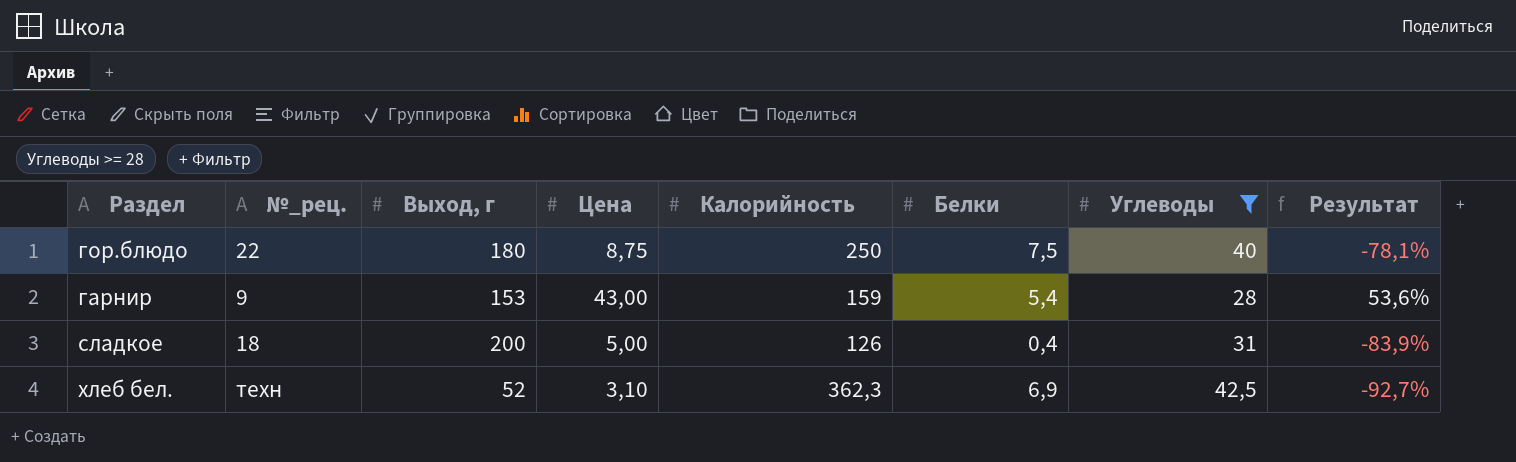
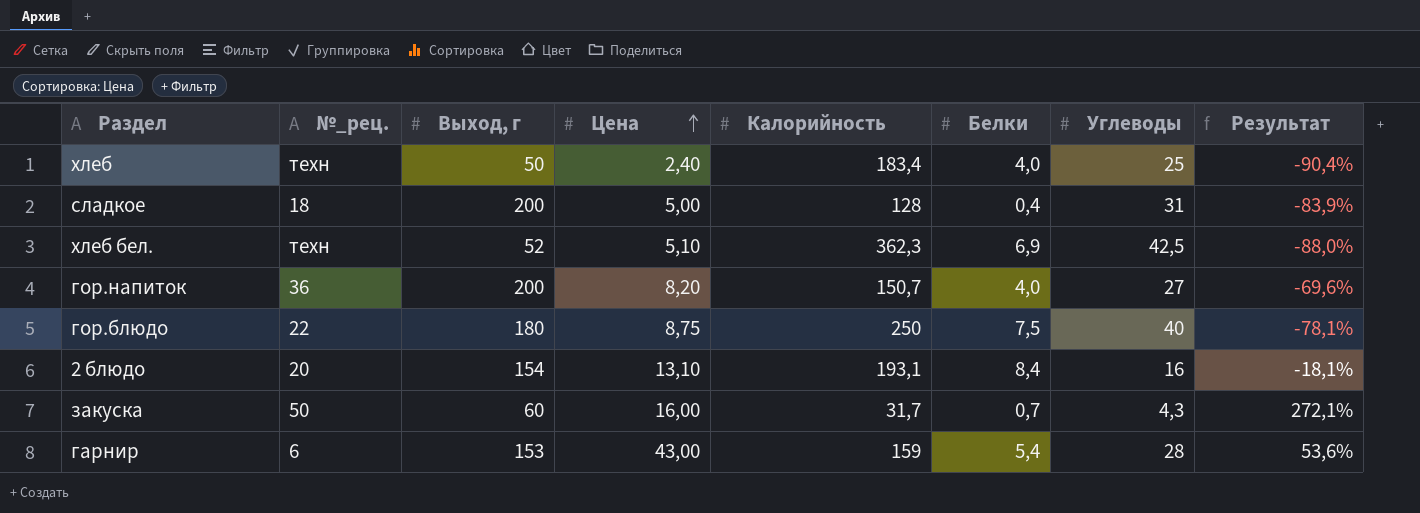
filter: Углеводы >= 28 -> none
row order: none -> Цена ascending
сладкое | Калорийность: 126 -> 128
хлеб бел. | Цена: 3,10 -> 5,10
хлеб бел. | Результат: -92,7% -> -88,0%
гарнир | №_рец.: 9 -> 6

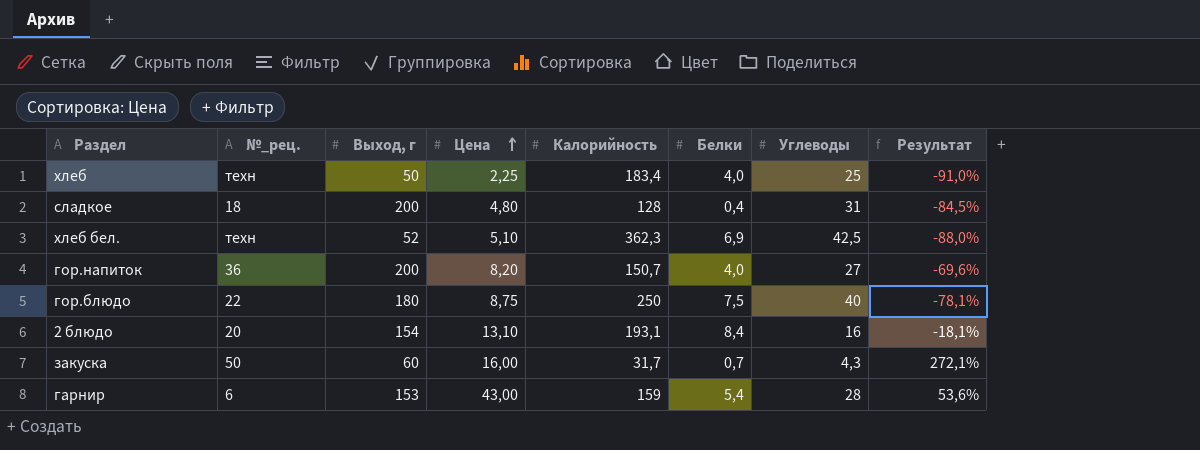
хлеб | Цена: 2,40 -> 2,25
хлеб | Результат: -90,4% -> -91,0%
сладкое | Цена: 5,00 -> 4,80
сладкое | Результат: -83,9% -> -84,5%

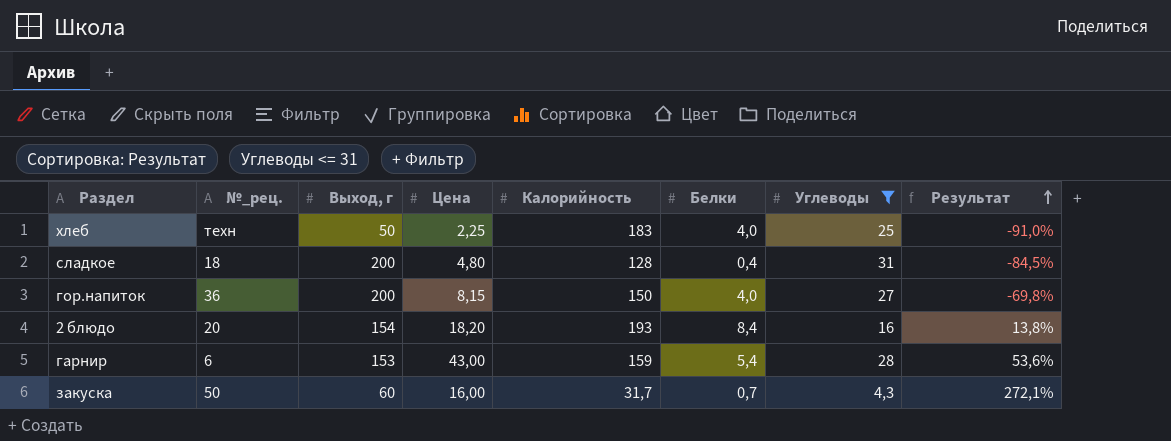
filter: none -> Углеводы <= 31
row order: Цена ascending -> Результат ascending
хлеб | Калорийность: 183,4 -> 183
гор.напиток | Цена: 8,20 -> 8,15
гор.напиток | Калорийность: 150,7 -> 150
гор.напиток | Результат: -69,6% -> -69,8%
2 блюдо | Цена: 13,10 -> 18,20
2 блюдо | Калорийность: 193,1 -> 193
2 блюдо | Результат: -18,1% -> 13,8%

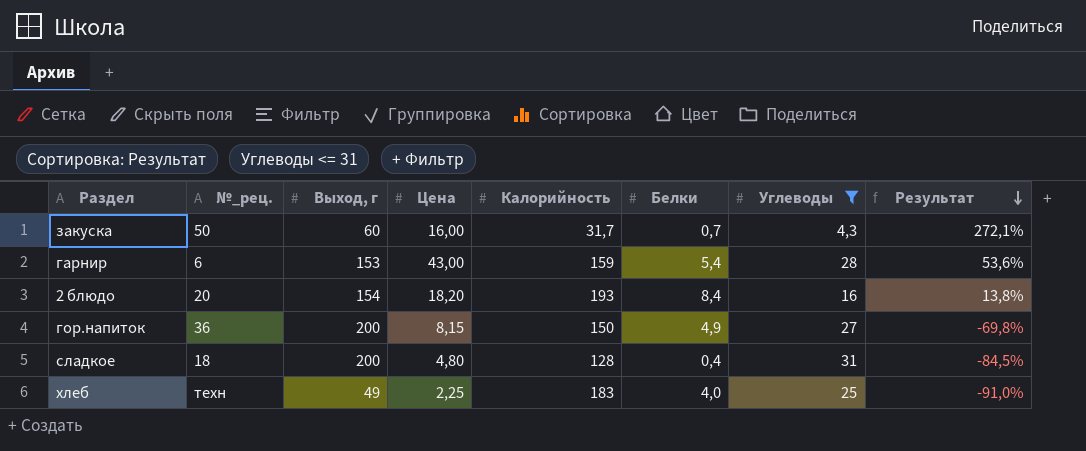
row order: Результат ascending -> Результат descending
гор.напиток | Белки: 4,0 -> 4,9
хлеб | Выход, г: 50 -> 49

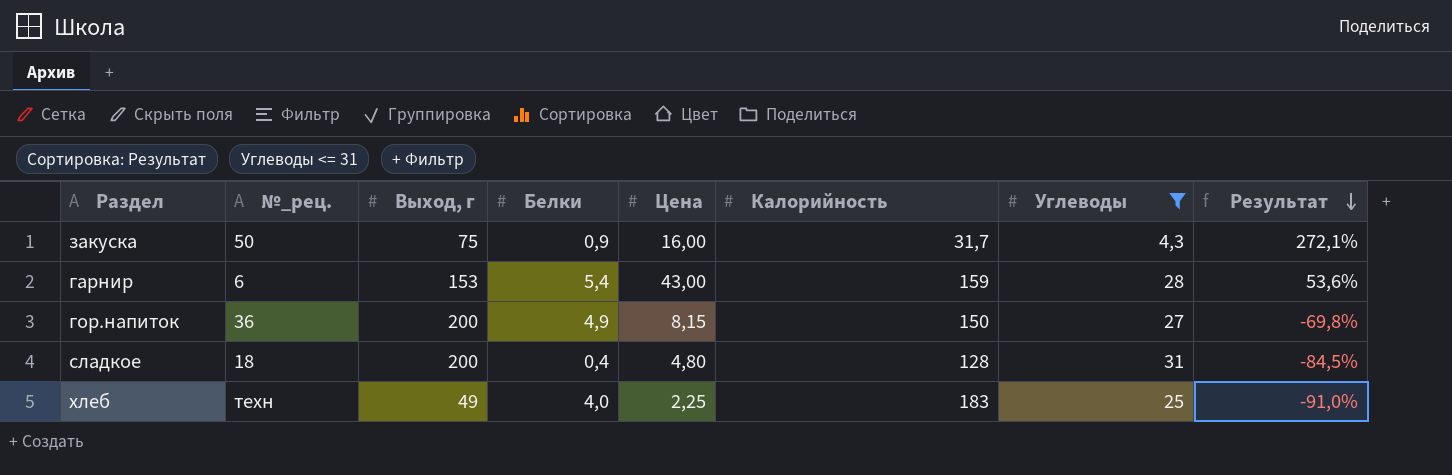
column Белки | position: 6 -> 4
row 2 блюдо: 20 | 154 | 18,20 | 193 | 8,4 | 16 | 13,8% -> none
закуска | Выход, г: 60 -> 75
закуска | Белки: 0,7 -> 0,9

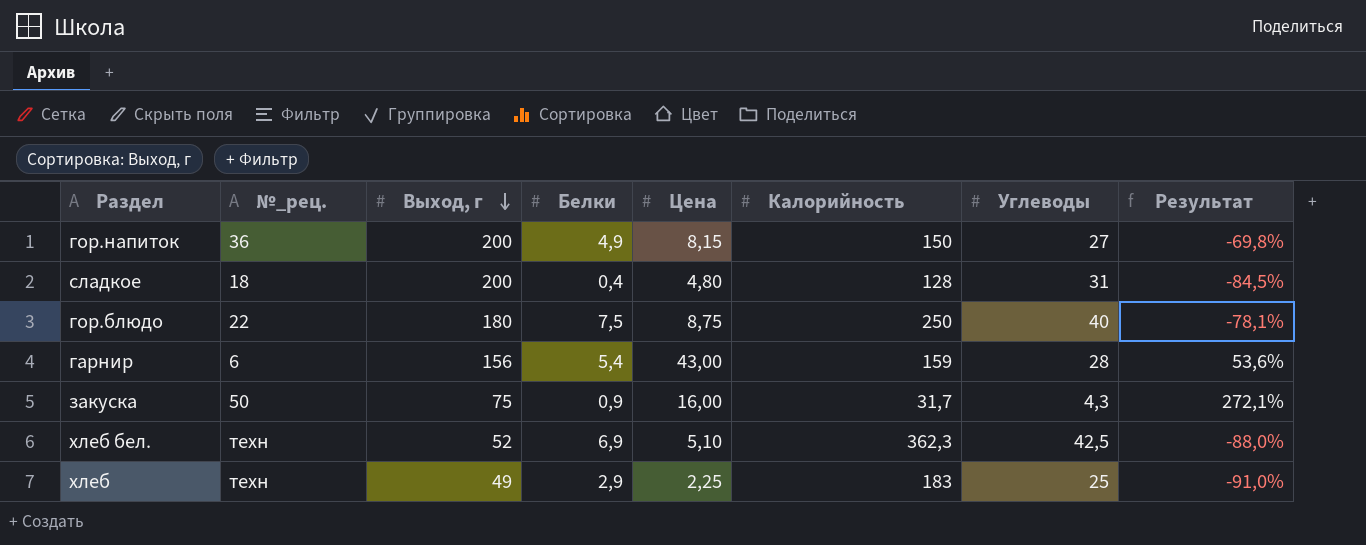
filter: Углеводы <= 31 -> none
row order: Результат descending -> Выход, г descending
гарнир | Выход, г: 153 -> 156
хлеб | Белки: 4,0 -> 2,9

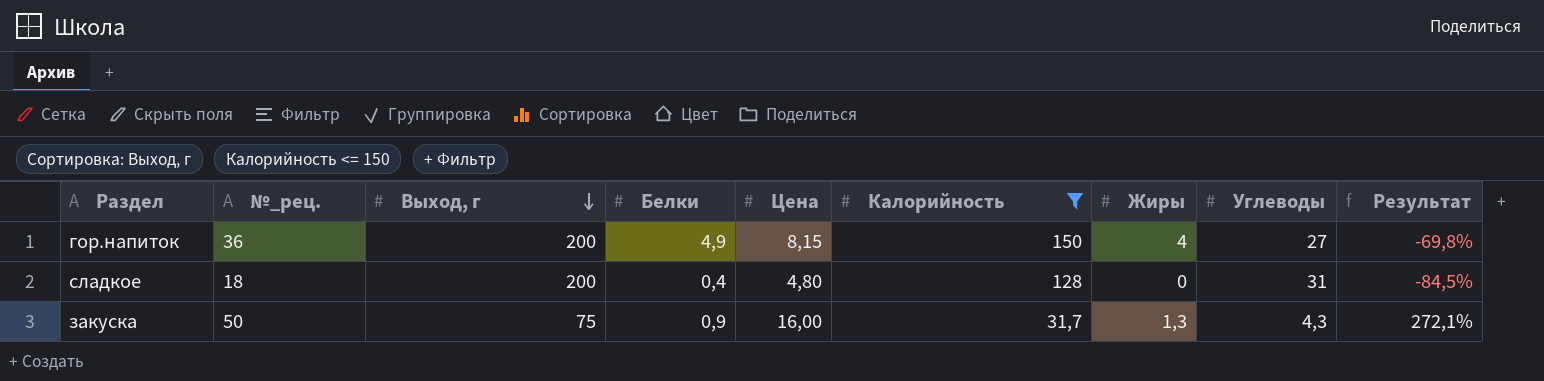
filter: none -> Калорийность <= 150
column Жиры | position: none -> 7

